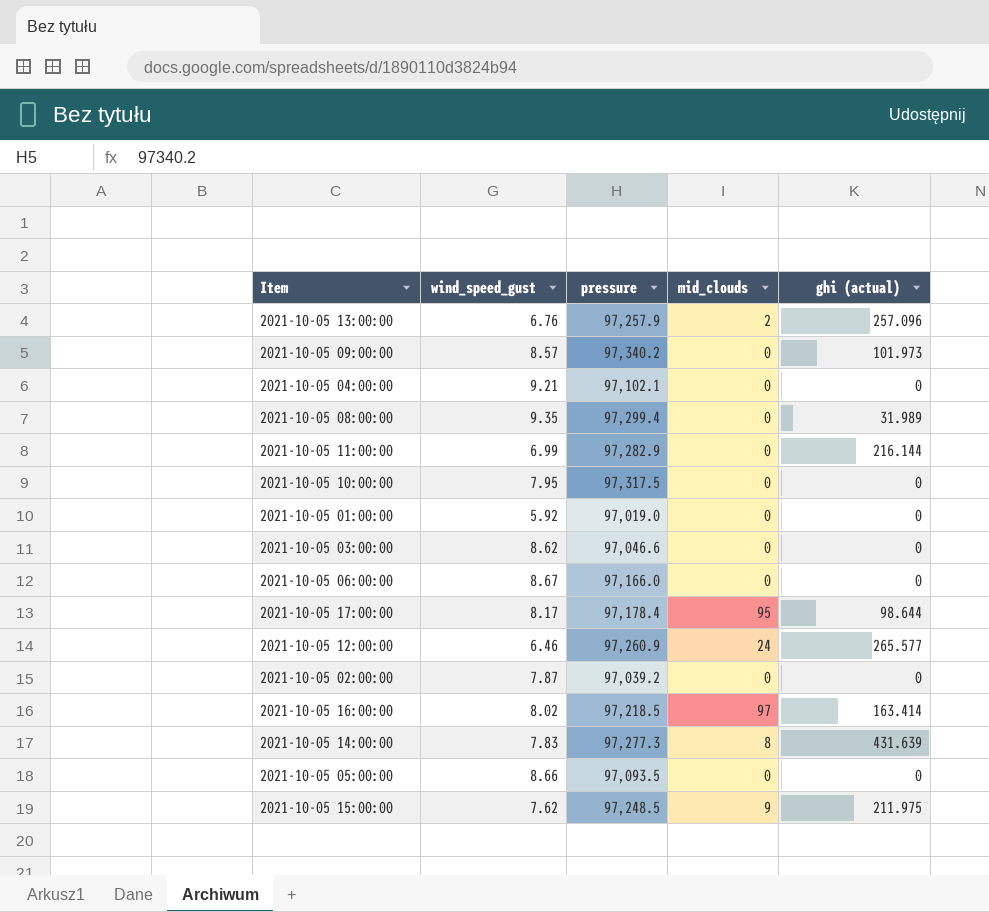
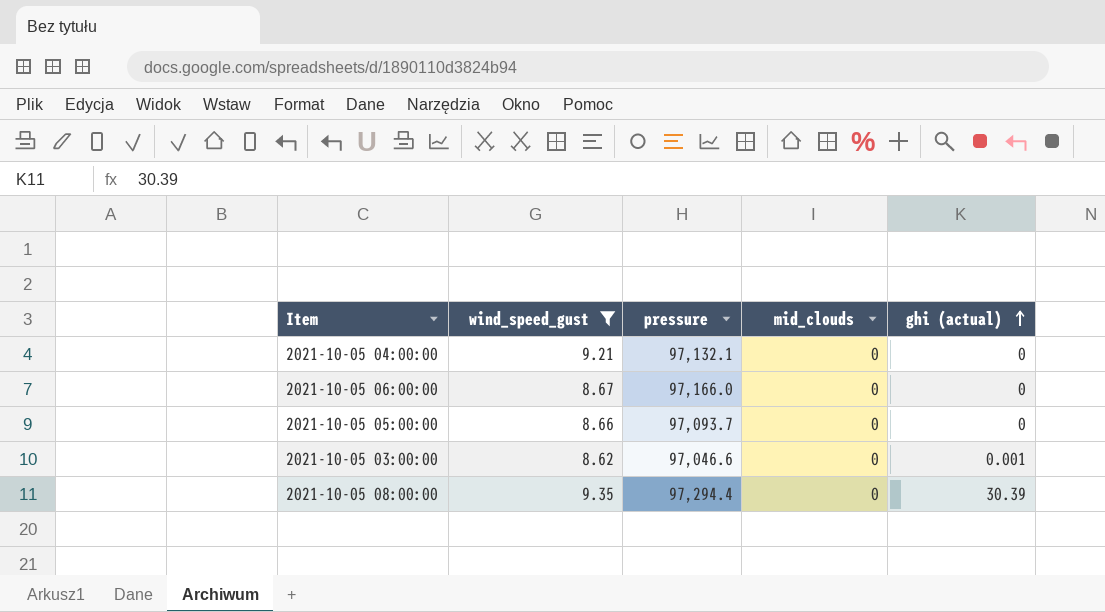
filter: none -> wind_speed_gust >= 8.62
row order: none -> ghi (actual) ascending
2021-10-05 04:00:00 | pressure: 97,102.1 -> 97,132.1
2021-10-05 05:00:00 | pressure: 97,093.5 -> 97,093.7
2021-10-05 03:00:00 | ghi (actual): 0 -> 0.001
2021-10-05 08:00:00 | pressure: 97,299.4 -> 97,294.4
2021-10-05 08:00:00 | ghi (actual): 31.989 -> 30.39

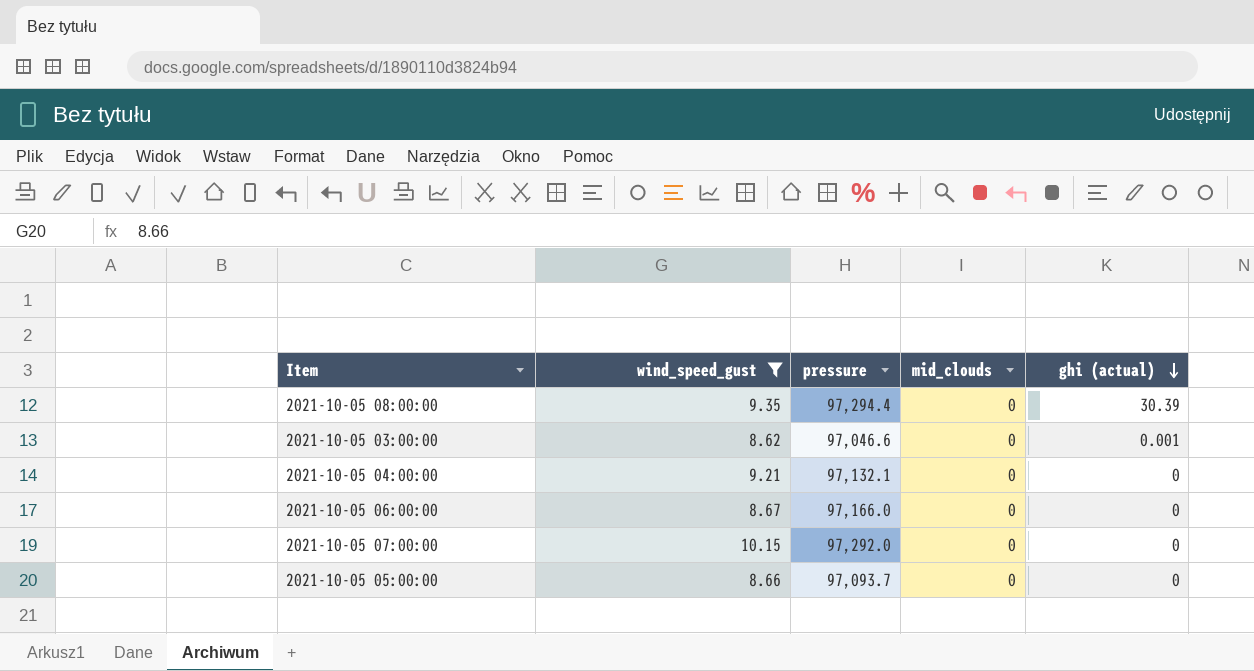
row order: ghi (actual) ascending -> ghi (actual) descending
row 2021-10-05 07:00:00: none -> 10.15 | 97,292.0 | 0 | 0

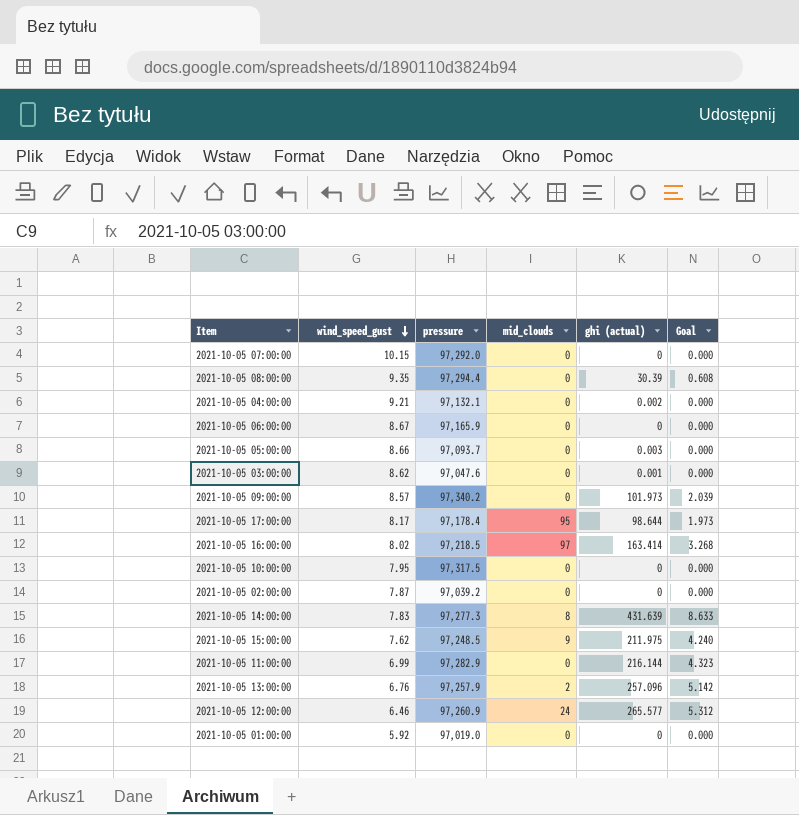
filter: wind_speed_gust >= 8.62 -> none
row order: ghi (actual) descending -> wind_speed_gust descending
column Goal | formula: none -> [ghi (actual)] * 0.02
2021-10-05 04:00:00 | ghi (actual): 0 -> 0.002
2021-10-05 06:00:00 | pressure: 97,166.0 -> 97,165.9
2021-10-05 05:00:00 | ghi (actual): 0 -> 0.003
2021-10-05 03:00:00 | pressure: 97,046.6 -> 97,047.6

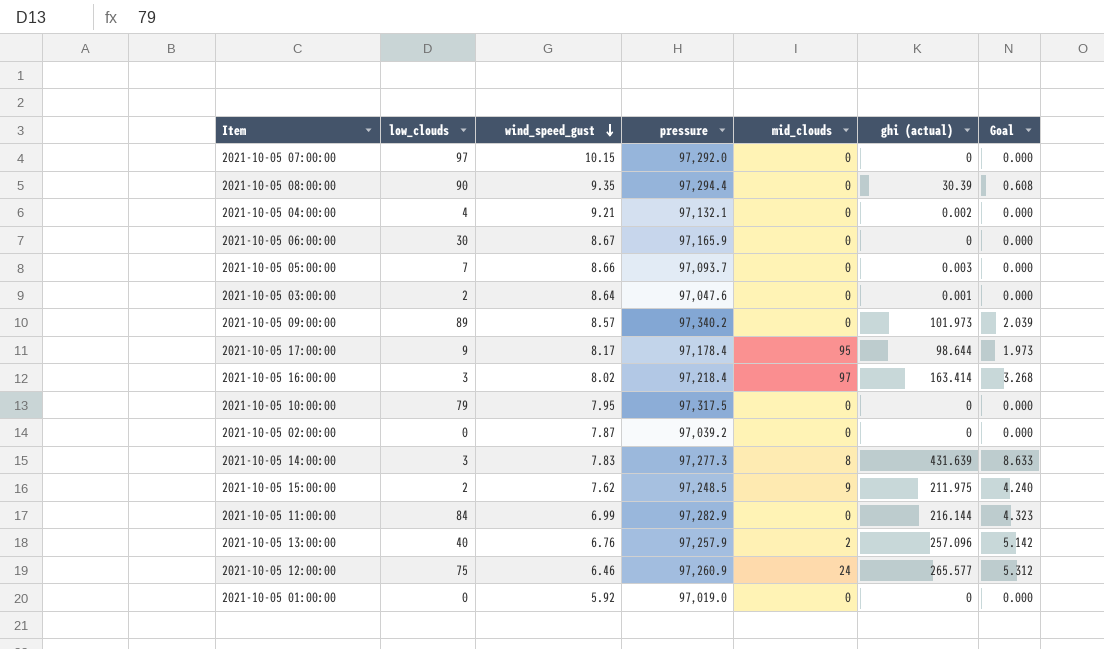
column low_clouds | position: none -> 2
2021-10-05 03:00:00 | wind_speed_gust: 8.62 -> 8.64
2021-10-05 16:00:00 | pressure: 97,218.5 -> 97,218.4

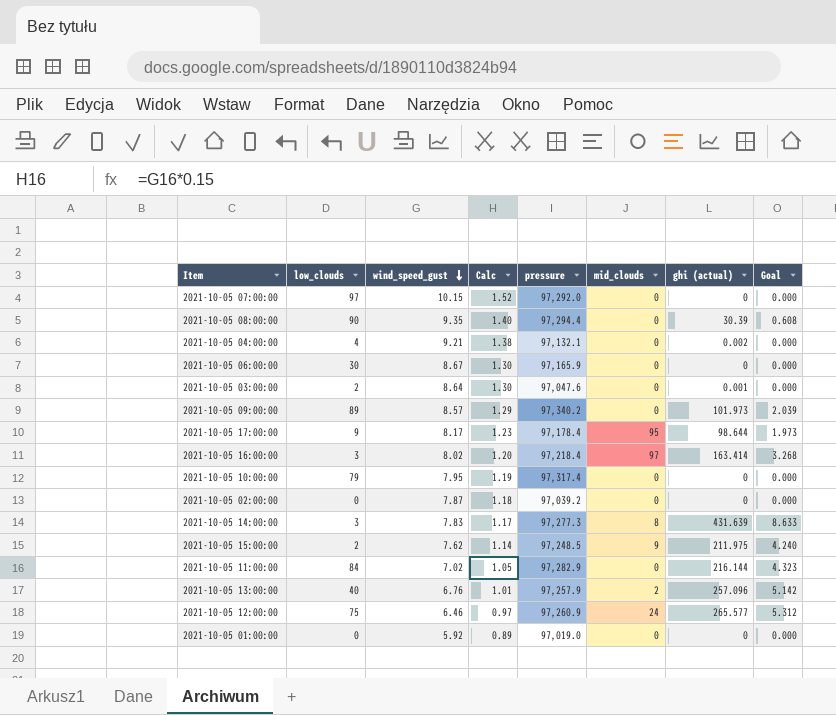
column Calc | formula: none -> [wind_speed_gust] * 0.15
row 2021-10-05 05:00:00: 7 | 8.66 | 97,093.7 | 0 | 0.003 | 0.000 -> none
2021-10-05 10:00:00 | pressure: 97,317.5 -> 97,317.4
2021-10-05 11:00:00 | wind_speed_gust: 6.99 -> 7.02

